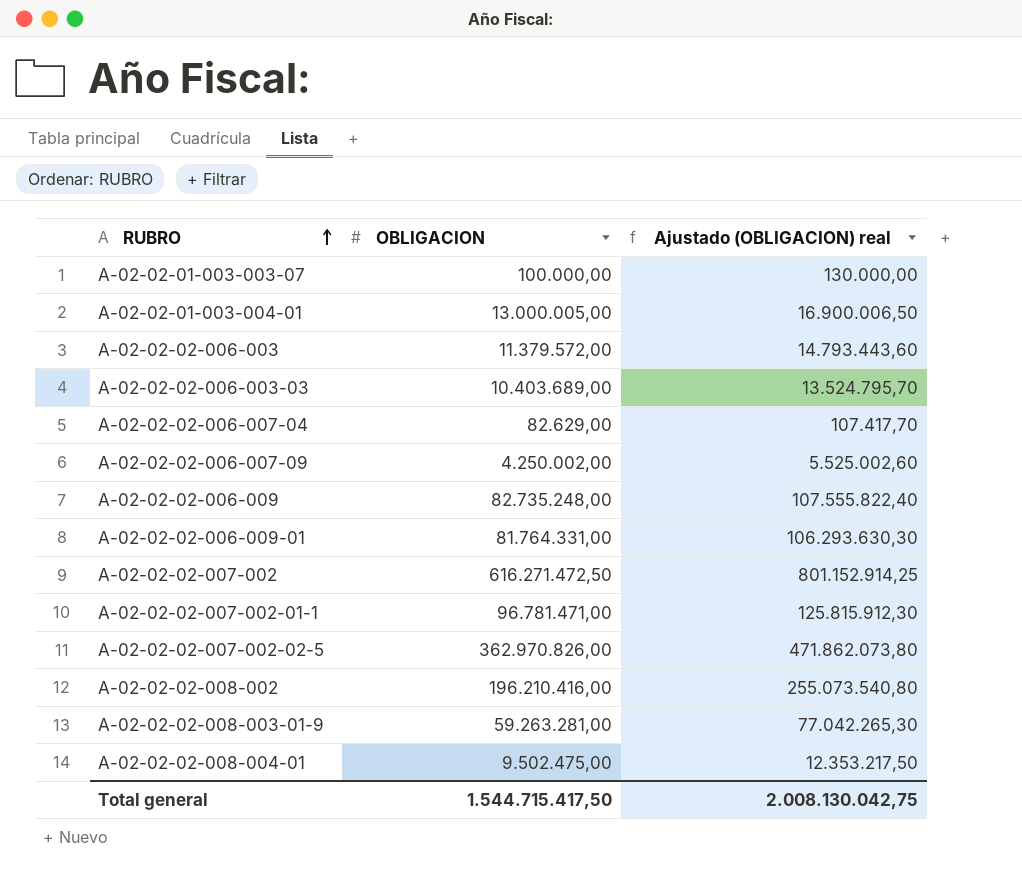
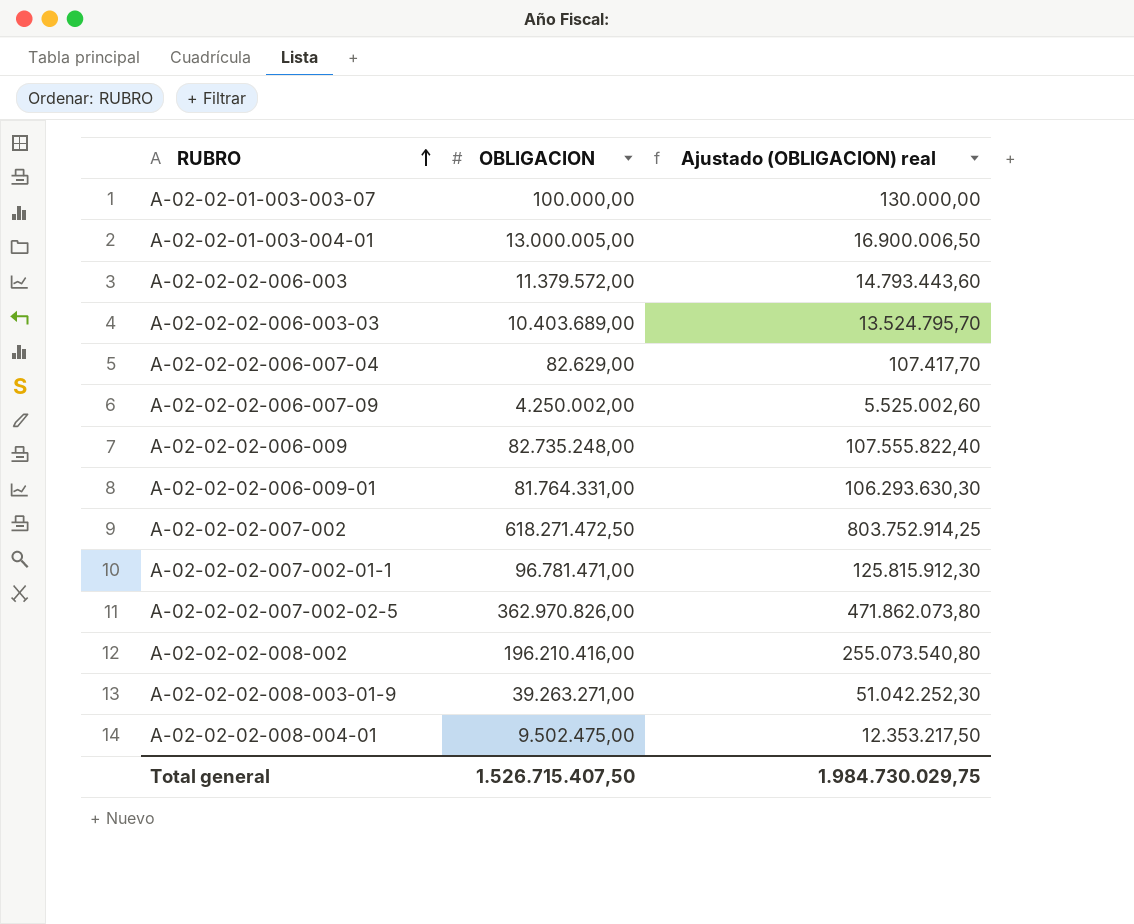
A-02-02-02-007-002 | OBLIGACION: 616.271.472,50 -> 618.271.472,50
A-02-02-02-007-002 | Ajustado (OBLIGACION) real: 801.152.914,25 -> 803.752.914,25
A-02-02-02-008-003-01-9 | OBLIGACION: 59.263.281,00 -> 39.263.271,00
A-02-02-02-008-003-01-9 | Ajustado (OBLIGACION) real: 77.042.265,30 -> 51.042.252,30
Total general | OBLIGACION: 1.544.715.417,50 -> 1.526.715.407,50
Total general | Ajustado (OBLIGACION) real: 2.008.130.042,75 -> 1.984.730.029,75

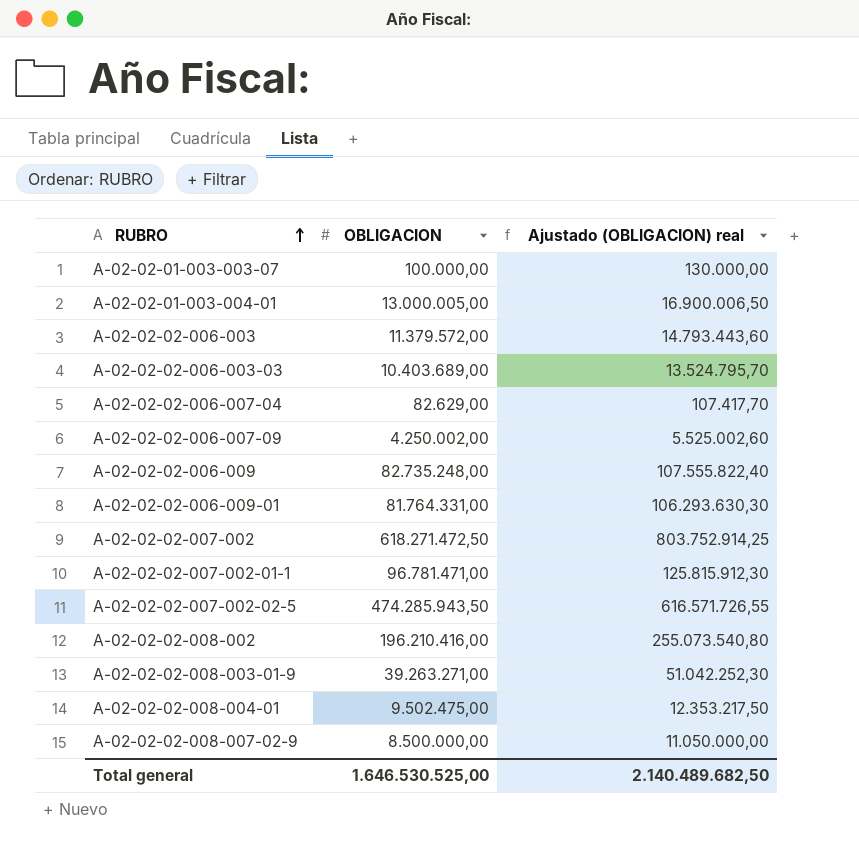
A-02-02-02-007-002-02-5 | OBLIGACION: 362.970.826,00 -> 474.285.943,50
A-02-02-02-007-002-02-5 | Ajustado (OBLIGACION) real: 471.862.073,80 -> 616.571.726,55
row A-02-02-02-008-007-02-9: none -> 8.500.000,00 | 11.050.000,00
Total general | OBLIGACION: 1.526.715.407,50 -> 1.646.530.525,00
Total general | Ajustado (OBLIGACION) real: 1.984.730.029,75 -> 2.140.489.682,50

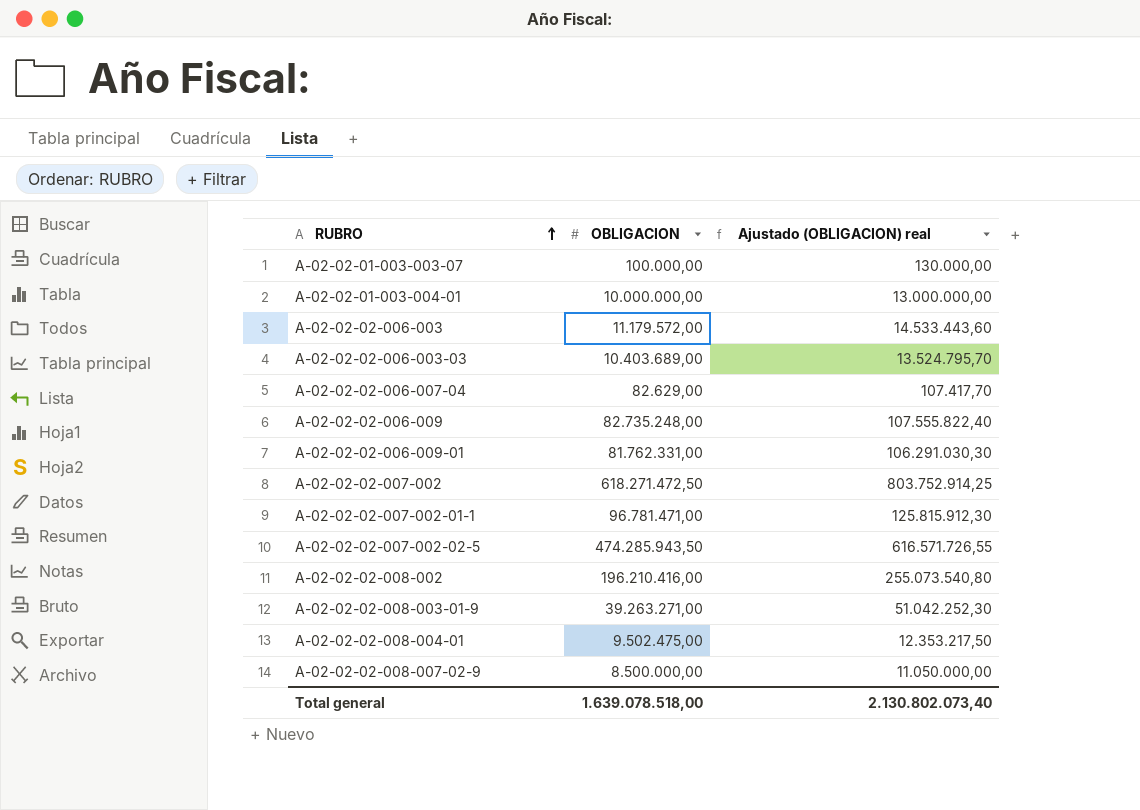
row A-02-02-02-006-007-09: 4.250.002,00 | 5.525.002,60 -> none
A-02-02-01-003-004-01 | OBLIGACION: 13.000.005,00 -> 10.000.000,00
A-02-02-01-003-004-01 | Ajustado (OBLIGACION) real: 16.900.006,50 -> 13.000.000,00
A-02-02-02-006-003 | OBLIGACION: 11.379.572,00 -> 11.179.572,00
A-02-02-02-006-003 | Ajustado (OBLIGACION) real: 14.793.443,60 -> 14.533.443,60
A-02-02-02-006-009-01 | OBLIGACION: 81.764.331,00 -> 81.762.331,00
A-02-02-02-006-009-01 | Ajustado (OBLIGACION) real: 106.293.630,30 -> 106.291.030,30
Total general | OBLIGACION: 1.646.530.525,00 -> 1.639.078.518,00
Total general | Ajustado (OBLIGACION) real: 2.140.489.682,50 -> 2.130.802.073,40

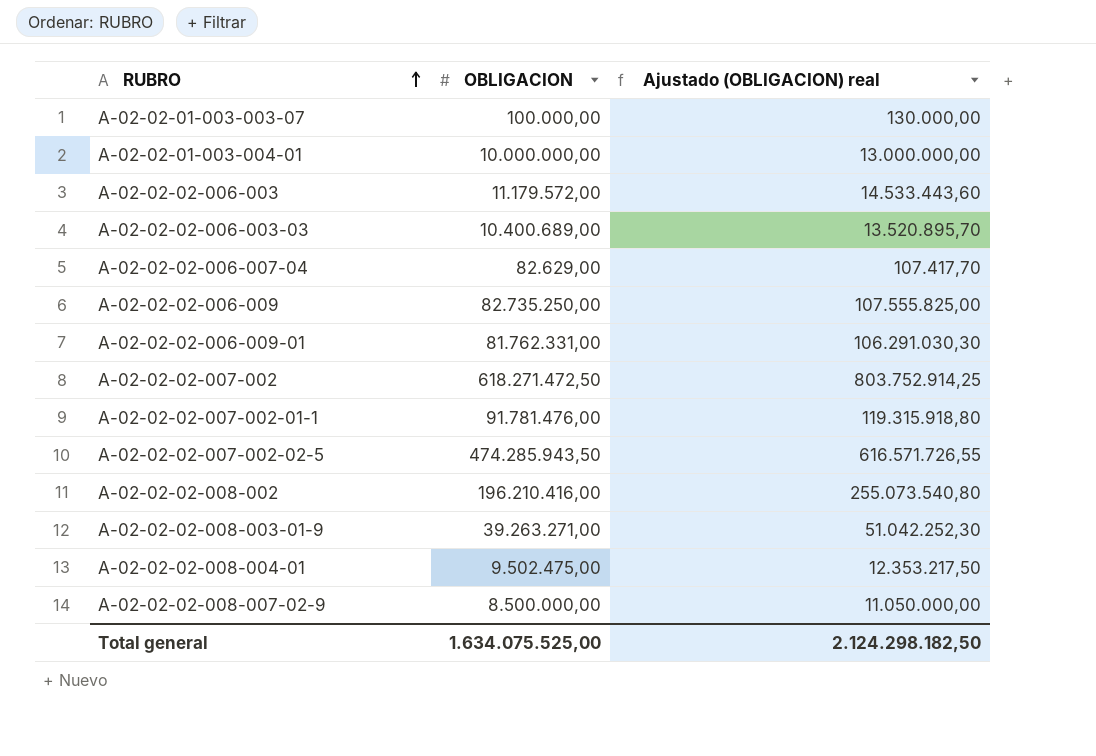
A-02-02-02-006-003-03 | OBLIGACION: 10.403.689,00 -> 10.400.689,00
A-02-02-02-006-003-03 | Ajustado (OBLIGACION) real: 13.524.795,70 -> 13.520.895,70
A-02-02-02-006-009 | OBLIGACION: 82.735.248,00 -> 82.735.250,00
A-02-02-02-006-009 | Ajustado (OBLIGACION) real: 107.555.822,40 -> 107.555.825,00
A-02-02-02-007-002-01-1 | OBLIGACION: 96.781.471,00 -> 91.781.476,00
A-02-02-02-007-002-01-1 | Ajustado (OBLIGACION) real: 125.815.912,30 -> 119.315.918,80
Total general | OBLIGACION: 1.639.078.518,00 -> 1.634.075.525,00
Total general | Ajustado (OBLIGACION) real: 2.130.802.073,40 -> 2.124.298.182,50

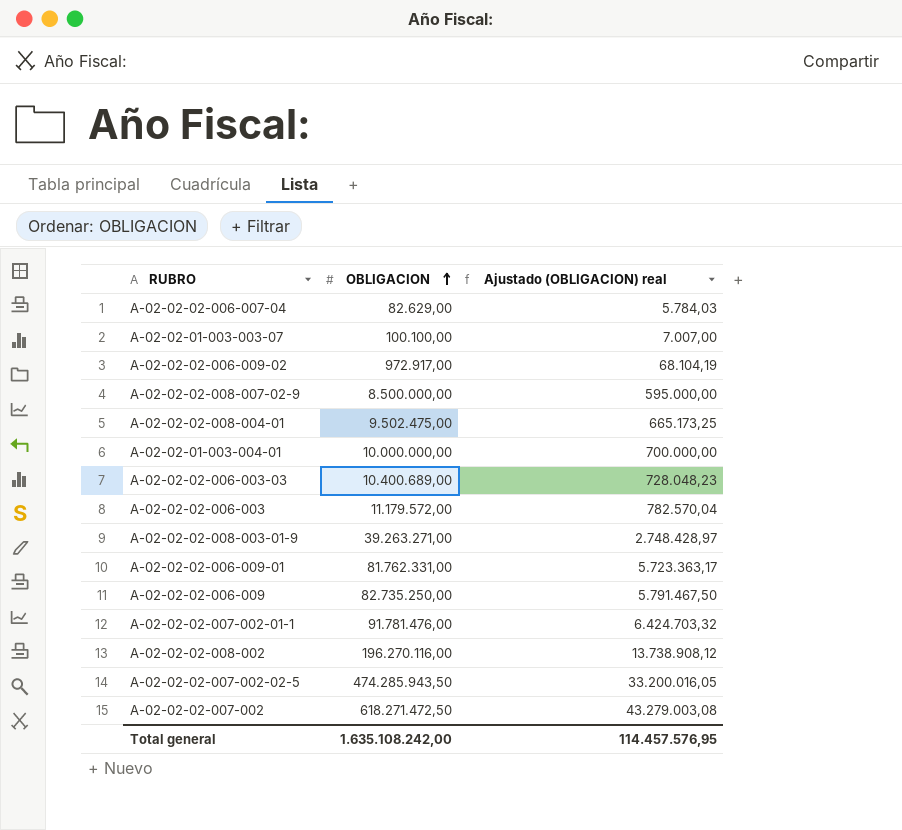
row order: RUBRO ascending -> OBLIGACION ascending
column Ajustado (OBLIGACION) real | formula: [OBLIGACION] * 1,3 -> [OBLIGACION] * 0,07
A-02-02-01-003-003-07 | OBLIGACION: 100.000,00 -> 100.100,00
row A-02-02-02-006-009-02: none -> 972.917,00 | 68.104,19
A-02-02-02-008-002 | OBLIGACION: 196.210.416,00 -> 196.270.116,00
Total general | OBLIGACION: 1.634.075.525,00 -> 1.635.108.242,00
Total general | Ajustado (OBLIGACION) real: 2.124.298.182,50 -> 114.457.576,95

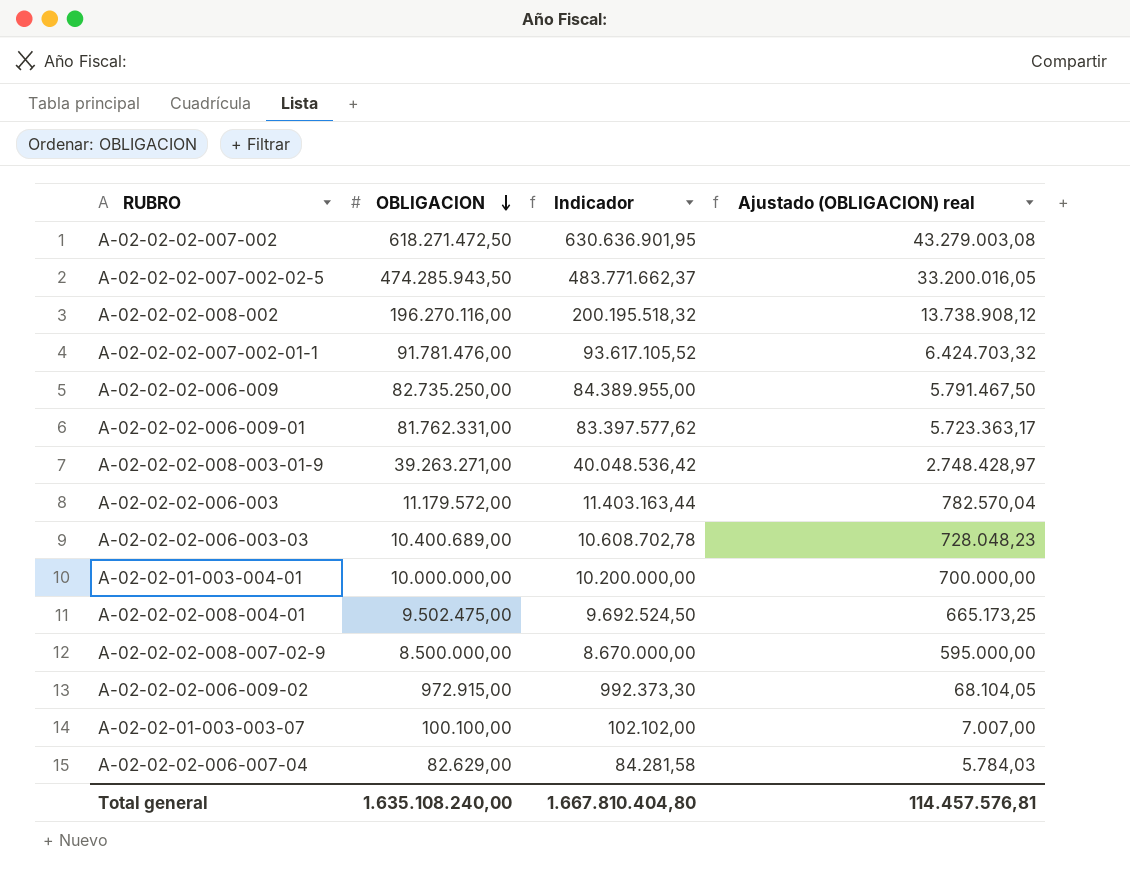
row order: OBLIGACION ascending -> OBLIGACION descending
column Indicador | formula: none -> [OBLIGACION] * 1,02
A-02-02-02-006-009-02 | OBLIGACION: 972.917,00 -> 972.915,00
A-02-02-02-006-009-02 | Ajustado (OBLIGACION) real: 68.104,19 -> 68.104,05
Total general | OBLIGACION: 1.635.108.242,00 -> 1.635.108.240,00
Total general | Ajustado (OBLIGACION) real: 114.457.576,95 -> 114.457.576,81

